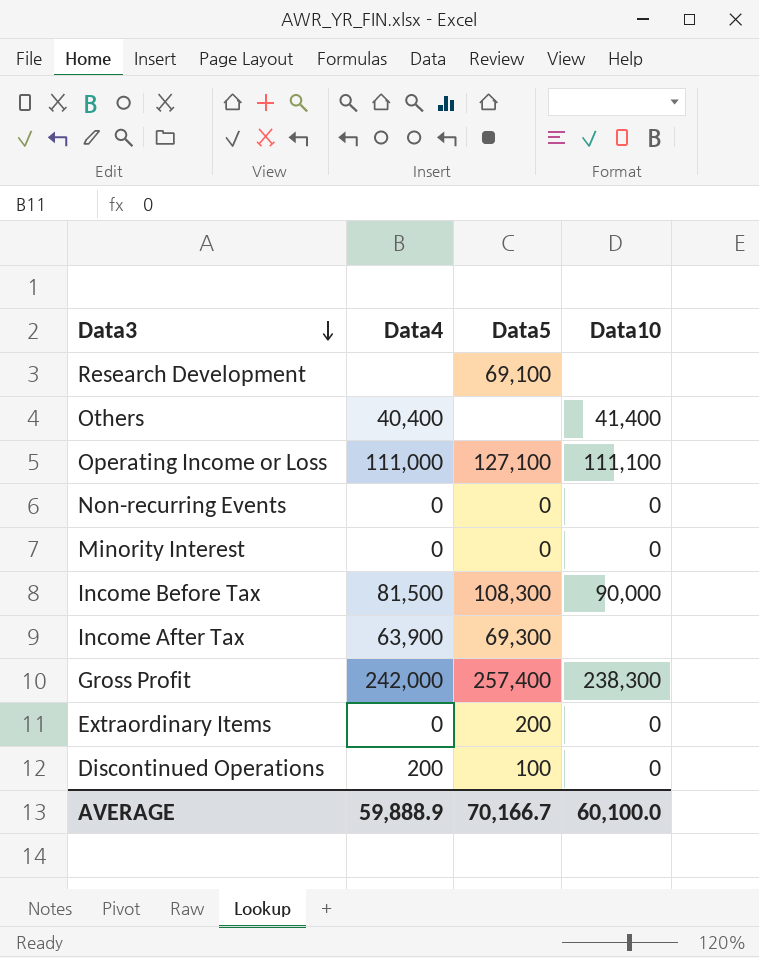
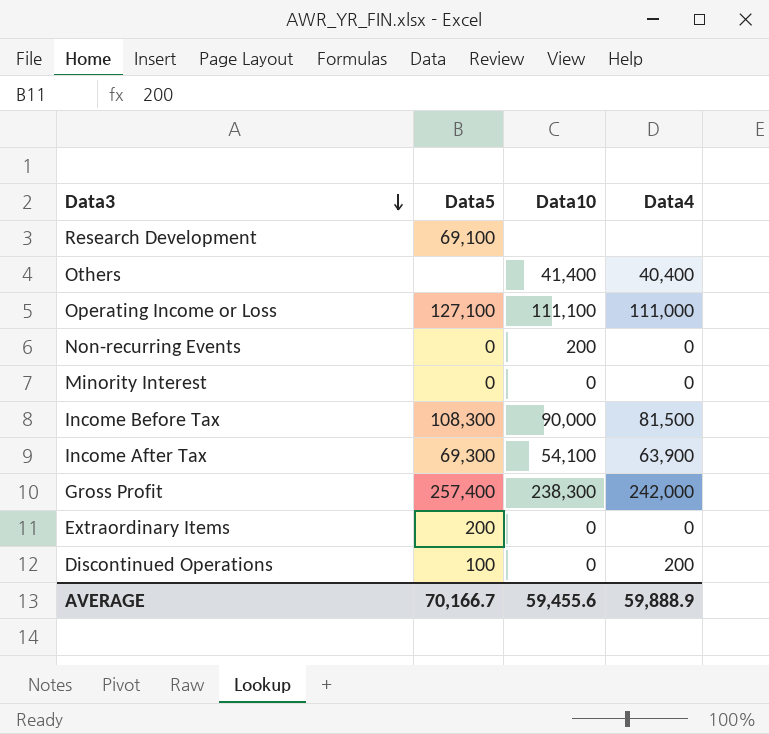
column Data4 | position: 2 -> 4
Non-recurring Events | Data10: 0 -> 200
Income After Tax | Data10: none -> 54,100
AVERAGE | Data10: 60,100.0 -> 59,455.6

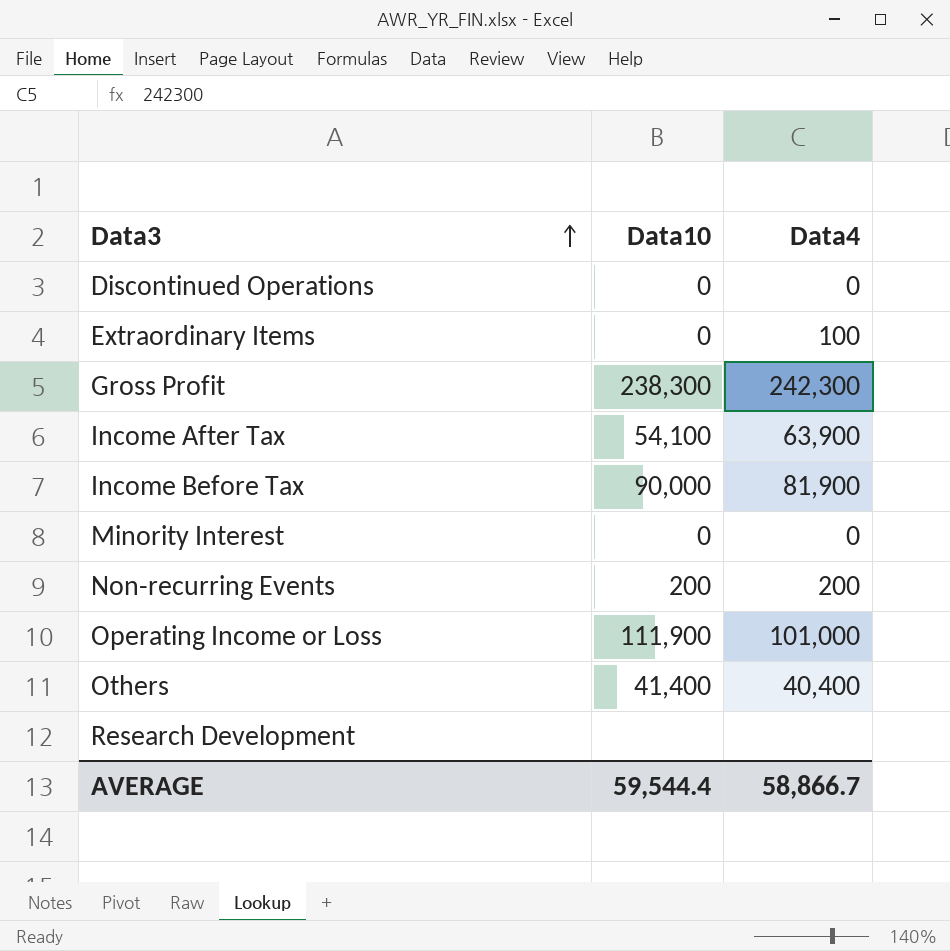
row order: Data3 descending -> Data3 ascending
column Data5 | position: 2 -> none
Discontinued Operations | Data4: 200 -> 0
Extraordinary Items | Data4: 0 -> 100
Gross Profit | Data4: 242,000 -> 242,300
Income Before Tax | Data4: 81,500 -> 81,900
Non-recurring Events | Data4: 0 -> 200
Operating Income or Loss | Data10: 111,100 -> 111,900
Operating Income or Loss | Data4: 111,000 -> 101,000
AVERAGE | Data10: 59,455.6 -> 59,544.4
AVERAGE | Data4: 59,888.9 -> 58,866.7

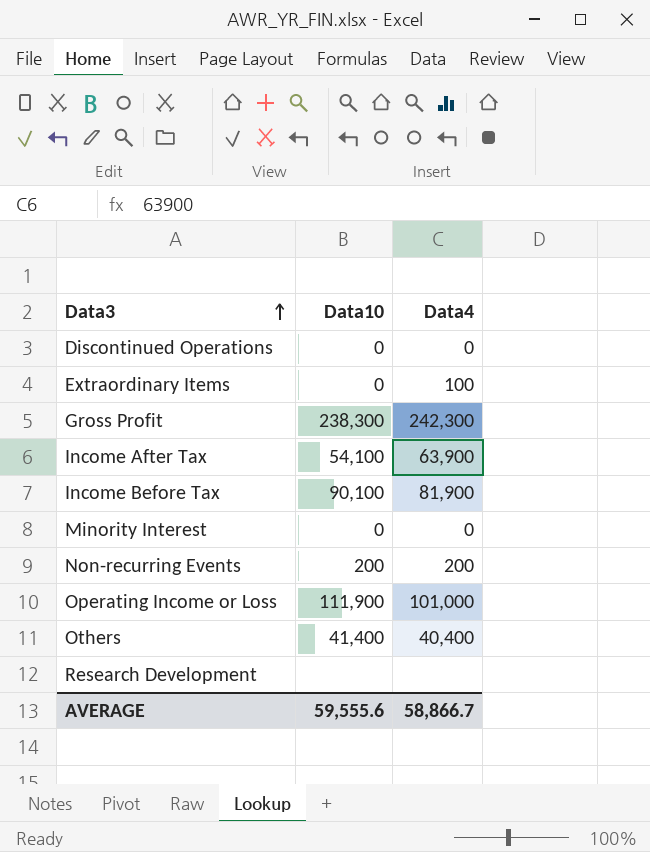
Income Before Tax | Data10: 90,000 -> 90,100
AVERAGE | Data10: 59,544.4 -> 59,555.6

